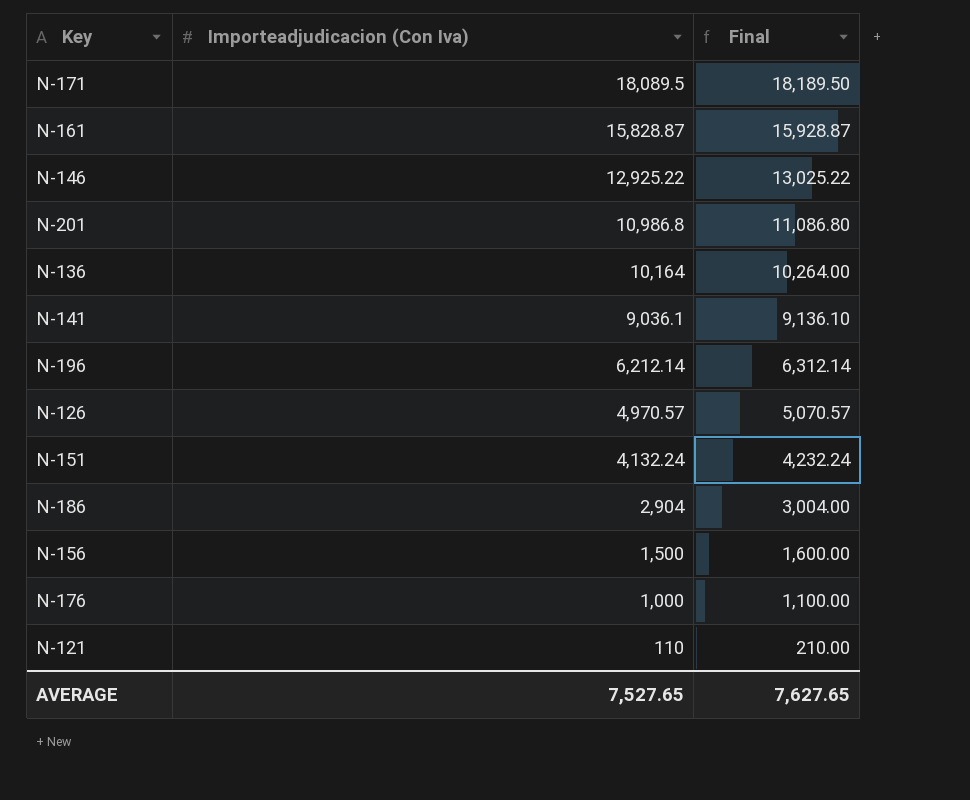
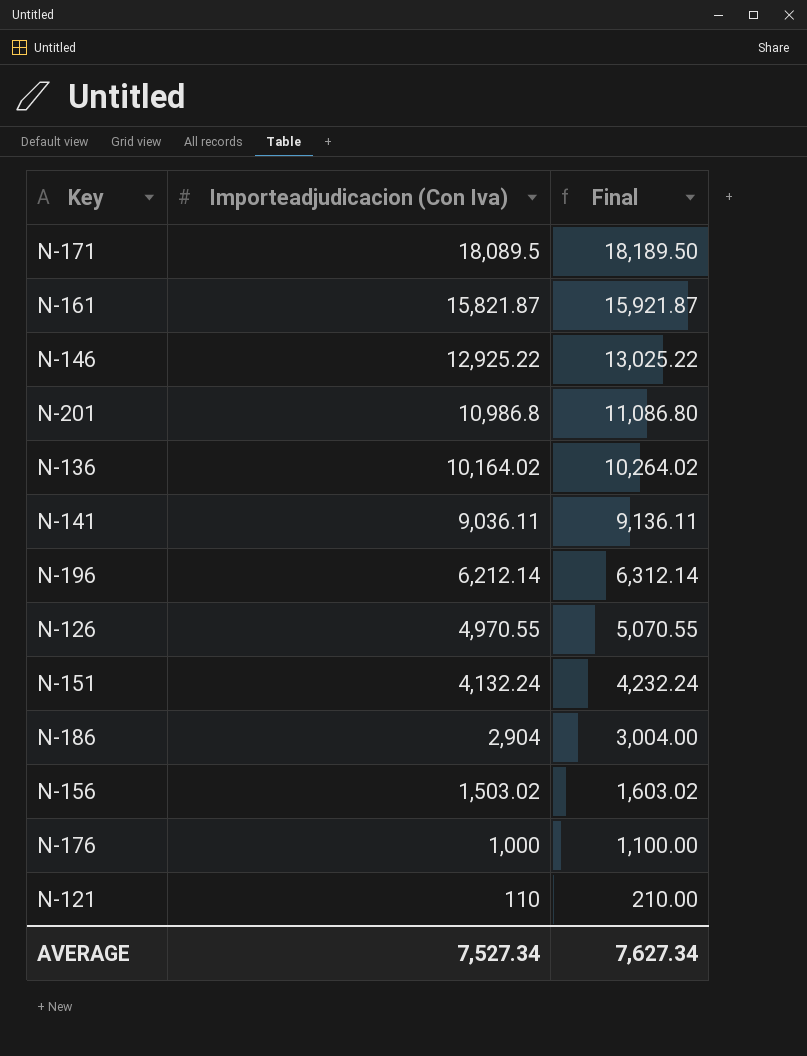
N-161 | Importeadjudicacion (Con Iva): 15,828.87 -> 15,821.87
N-161 | Final: 15,928.87 -> 15,921.87
N-136 | Importeadjudicacion (Con Iva): 10,164 -> 10,164.02
N-136 | Final: 10,264.00 -> 10,264.02
N-141 | Importeadjudicacion (Con Iva): 9,036.1 -> 9,036.11
N-141 | Final: 9,136.10 -> 9,136.11
N-126 | Importeadjudicacion (Con Iva): 4,970.57 -> 4,970.55
N-126 | Final: 5,070.57 -> 5,070.55
N-156 | Importeadjudicacion (Con Iva): 1,500 -> 1,503.02
N-156 | Final: 1,600.00 -> 1,603.02
AVERAGE | Importeadjudicacion (Con Iva): 7,527.65 -> 7,527.34
AVERAGE | Final: 7,627.65 -> 7,627.34

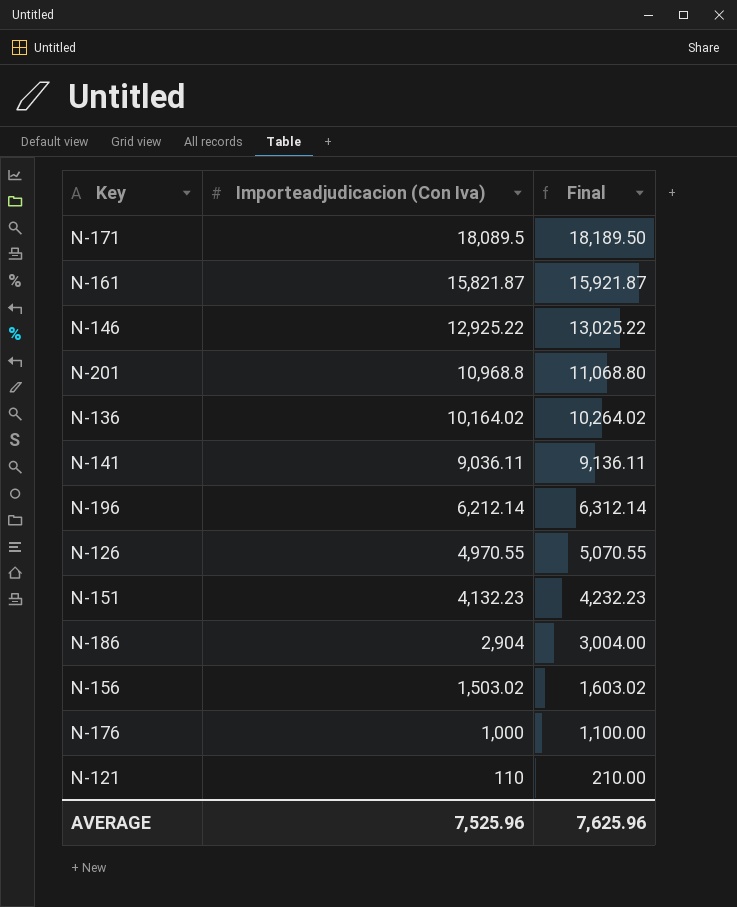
N-201 | Importeadjudicacion (Con Iva): 10,986.8 -> 10,968.8
N-201 | Final: 11,086.80 -> 11,068.80
N-151 | Importeadjudicacion (Con Iva): 4,132.24 -> 4,132.23
N-151 | Final: 4,232.24 -> 4,232.23
AVERAGE | Importeadjudicacion (Con Iva): 7,527.34 -> 7,525.96
AVERAGE | Final: 7,627.34 -> 7,625.96

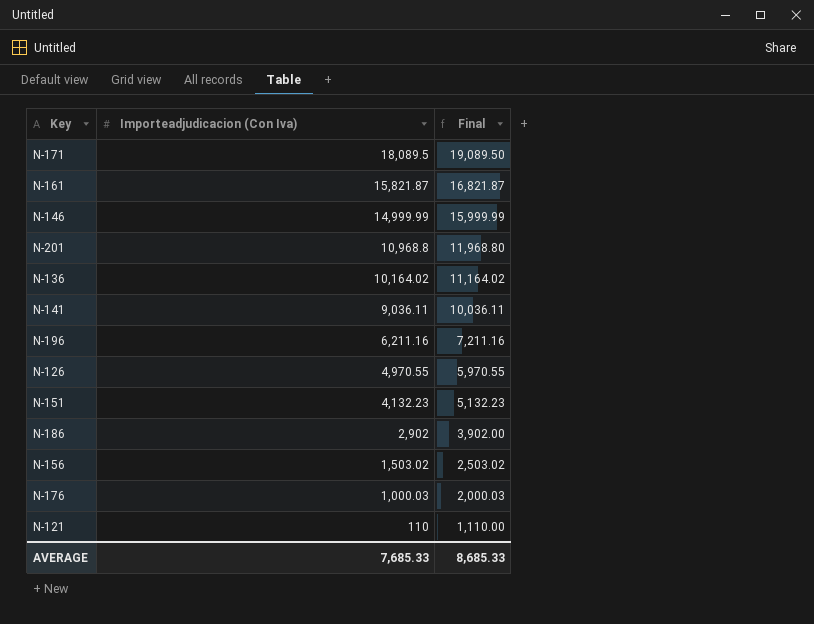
column Final | formula: [Importeadjudicacion (Con Iva)] + 100 -> [Importeadjudicacion (Con Iva)] + 1000
N-146 | Importeadjudicacion (Con Iva): 12,925.22 -> 14,999.99
N-196 | Importeadjudicacion (Con Iva): 6,212.14 -> 6,211.16
N-186 | Importeadjudicacion (Con Iva): 2,904 -> 2,902
N-176 | Importeadjudicacion (Con Iva): 1,000 -> 1,000.03
AVERAGE | Importeadjudicacion (Con Iva): 7,525.96 -> 7,685.33
AVERAGE | Final: 7,625.96 -> 8,685.33

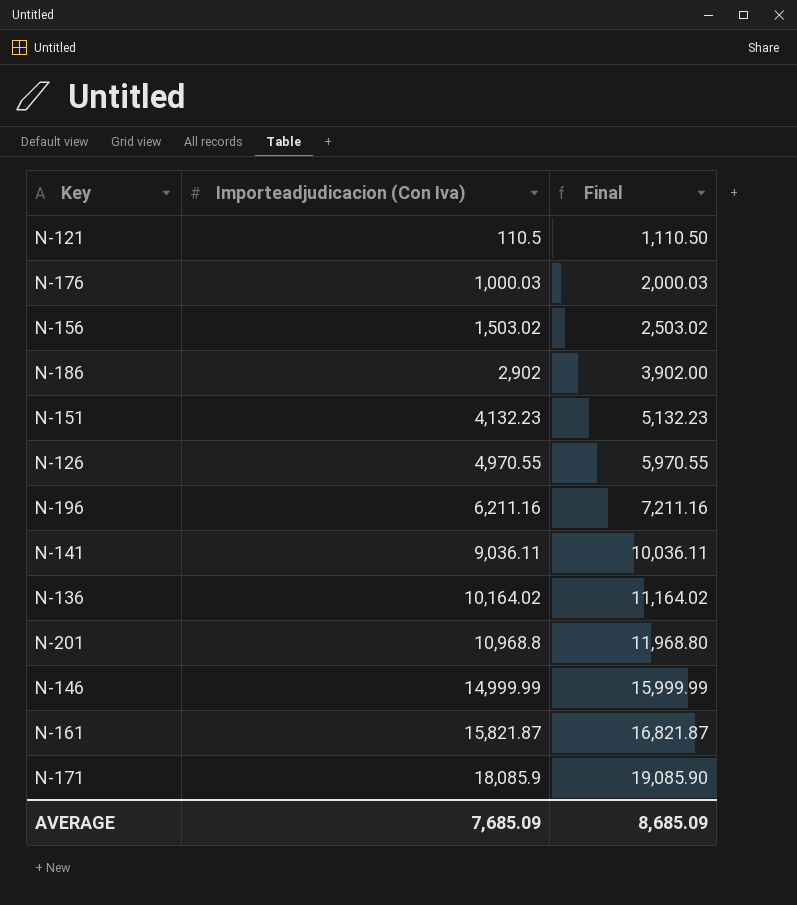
row order: Importeadjudicacion (Con Iva) descending -> Importeadjudicacion (Con Iva) ascending
N-121 | Importeadjudicacion (Con Iva): 110 -> 110.5
N-121 | Final: 1,110.00 -> 1,110.50
N-171 | Importeadjudicacion (Con Iva): 18,089.5 -> 18,085.9
N-171 | Final: 19,089.50 -> 19,085.90
AVERAGE | Importeadjudicacion (Con Iva): 7,685.33 -> 7,685.09
AVERAGE | Final: 8,685.33 -> 8,685.09

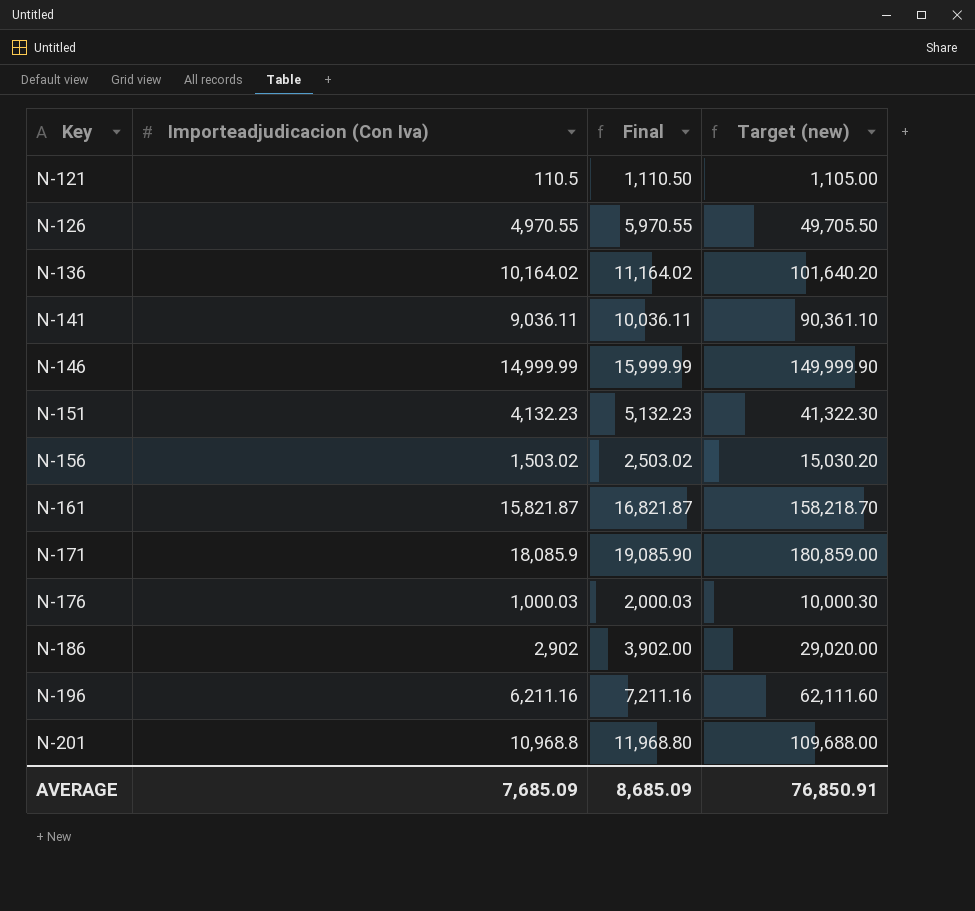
row order: Importeadjudicacion (Con Iva) ascending -> Key ascending
column Target (new) | formula: none -> [Importeadjudicacion (Con Iva)] * 10

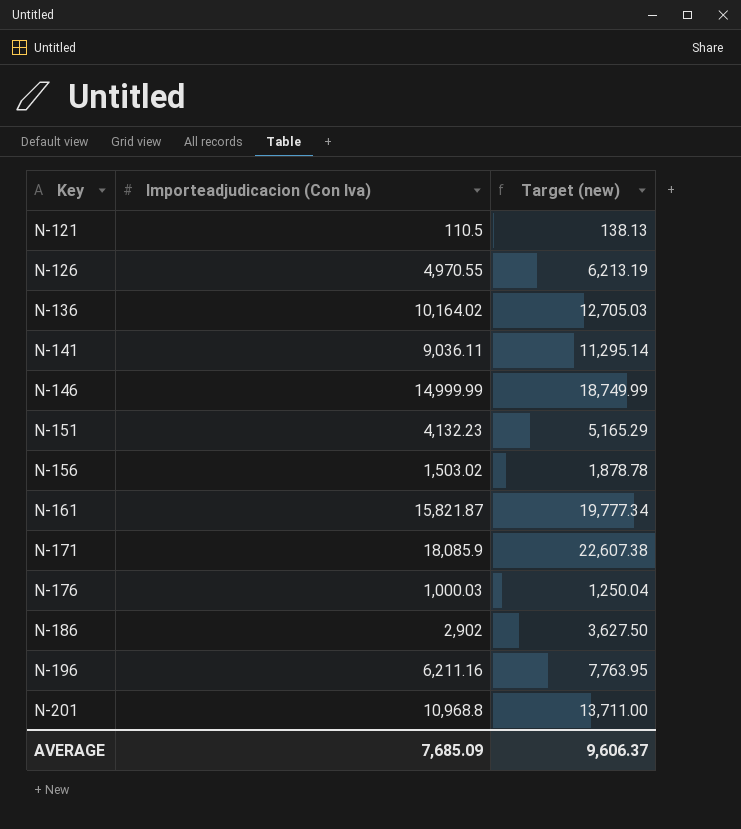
column Final | formula: [Importeadjudicacion (Con Iva)] + 1000 -> none
column Target (new) | formula: [Importeadjudicacion (Con Iva)] * 10 -> [Importeadjudicacion (Con Iva)] * 1.25
AVERAGE | Target (new): 76,850.91 -> 9,606.37

